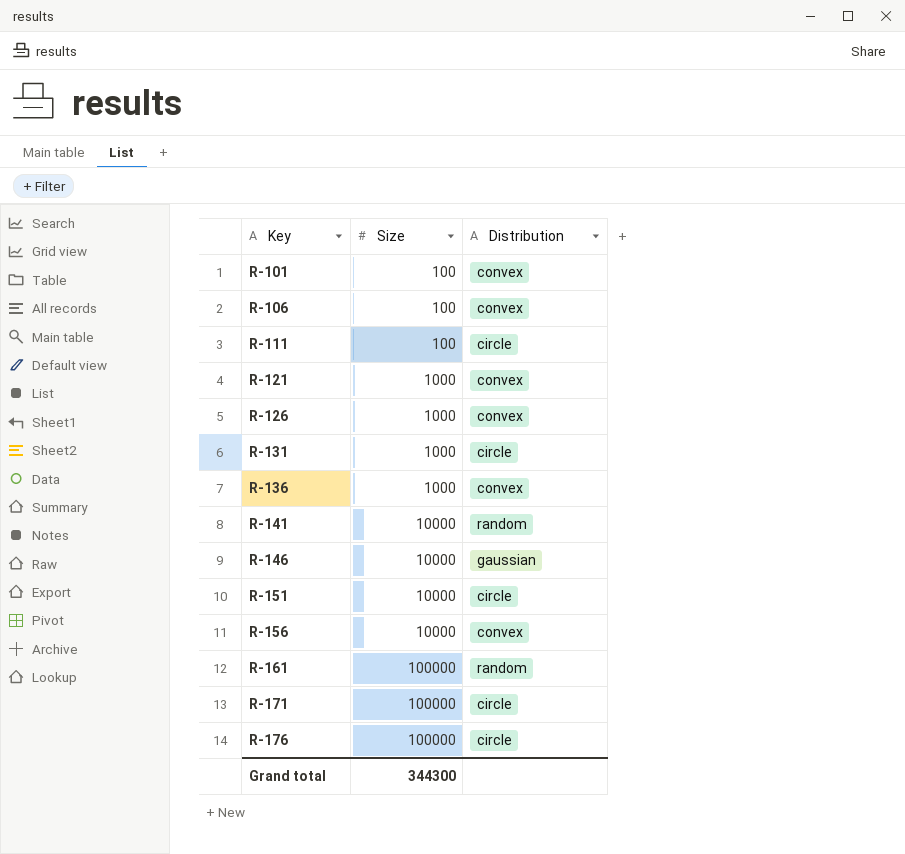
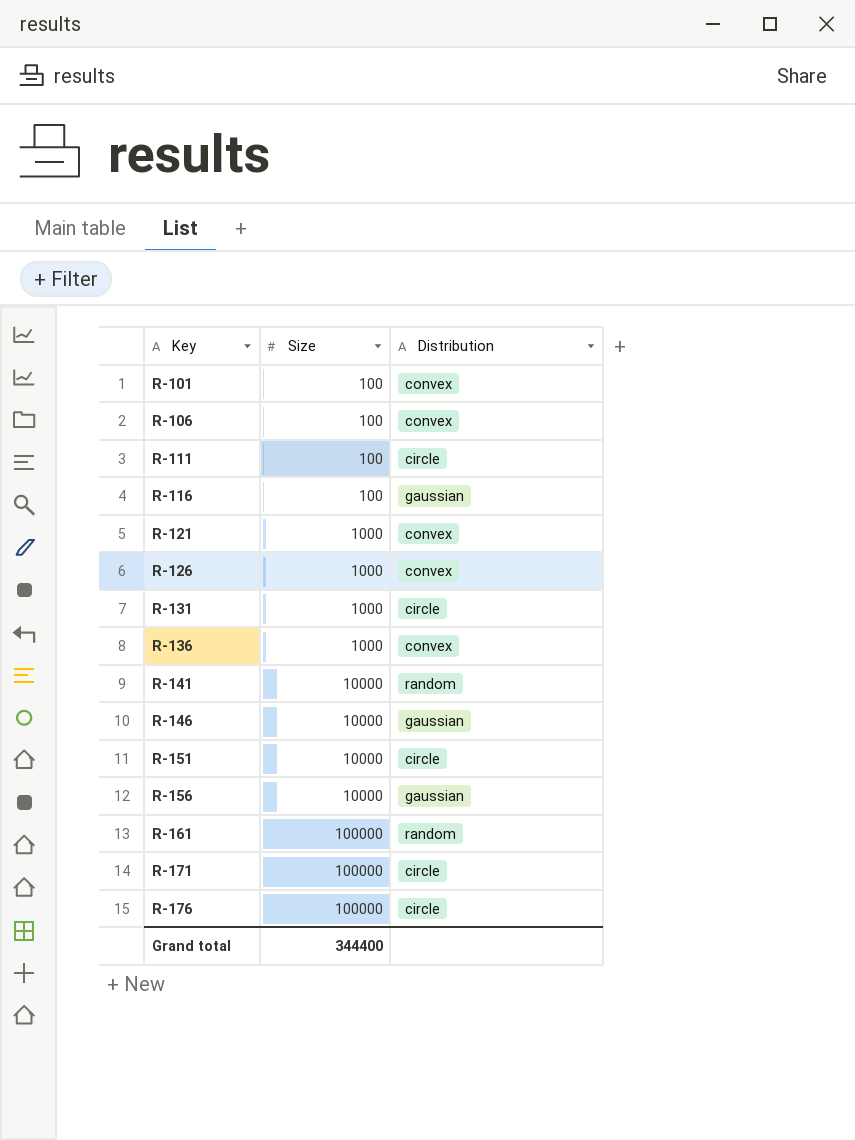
row R-116: none -> 100 | gaussian
R-156 | Distribution: convex -> gaussian
Grand total | Size: 344300 -> 344400

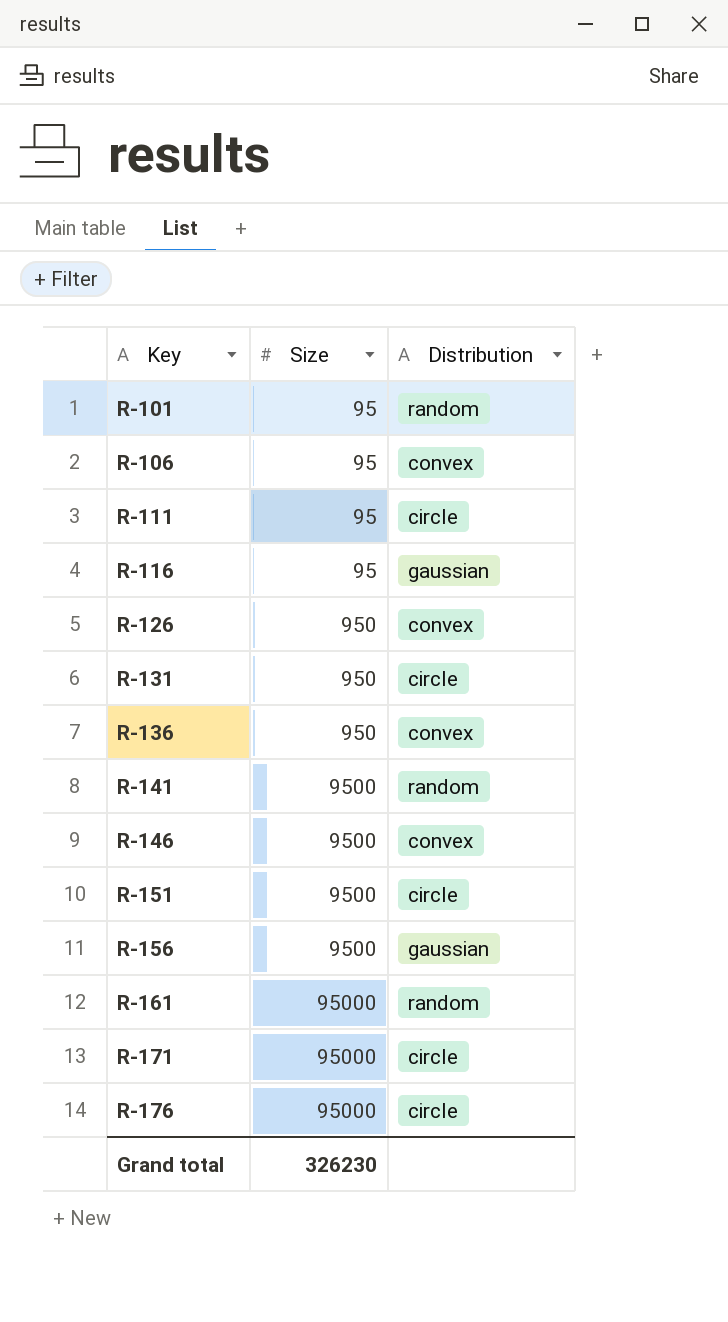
row R-121: 1000 | convex -> none
R-101 | Size: 100 -> 95
R-101 | Distribution: convex -> random
R-106 | Size: 100 -> 95
R-111 | Size: 100 -> 95
R-116 | Size: 100 -> 95
R-126 | Size: 1000 -> 950
R-131 | Size: 1000 -> 950
R-136 | Size: 1000 -> 950
R-141 | Size: 10000 -> 9500
R-146 | Size: 10000 -> 9500
R-146 | Distribution: gaussian -> convex
R-151 | Size: 10000 -> 9500
R-156 | Size: 10000 -> 9500
R-161 | Size: 100000 -> 95000
R-171 | Size: 100000 -> 95000
R-176 | Size: 100000 -> 95000
Grand total | Size: 344400 -> 326230

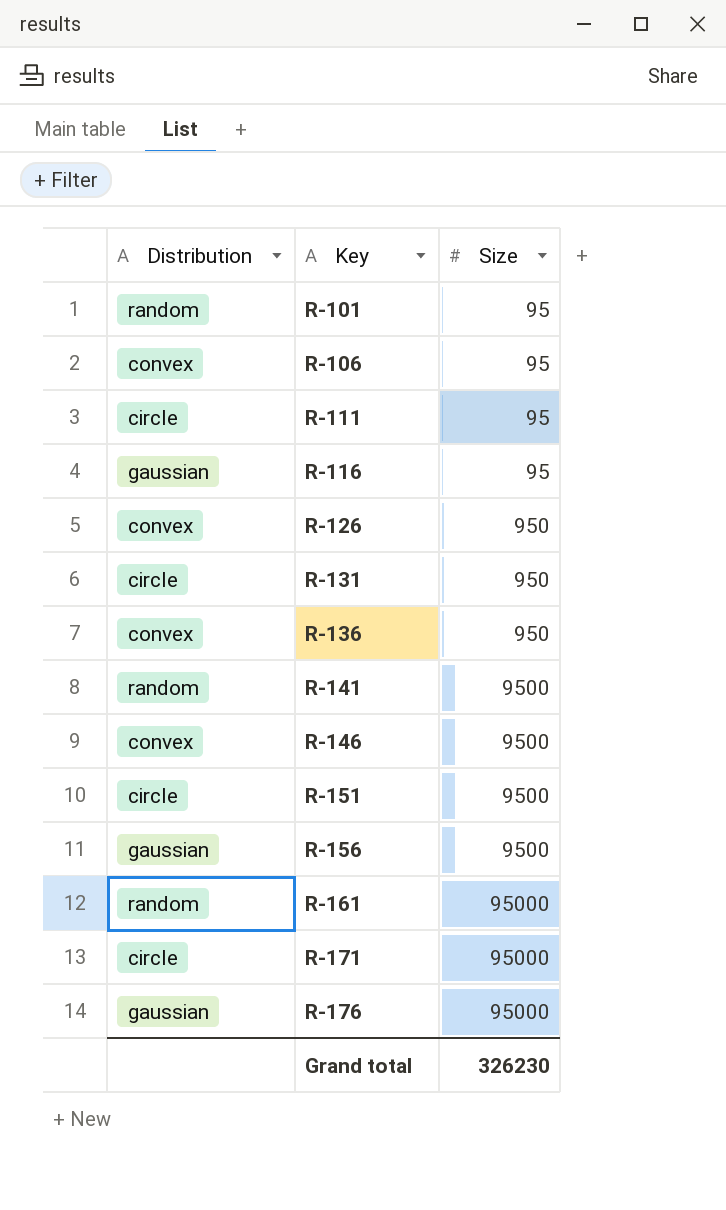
column Distribution | position: 3 -> 1
R-176 | Distribution: circle -> gaussian

